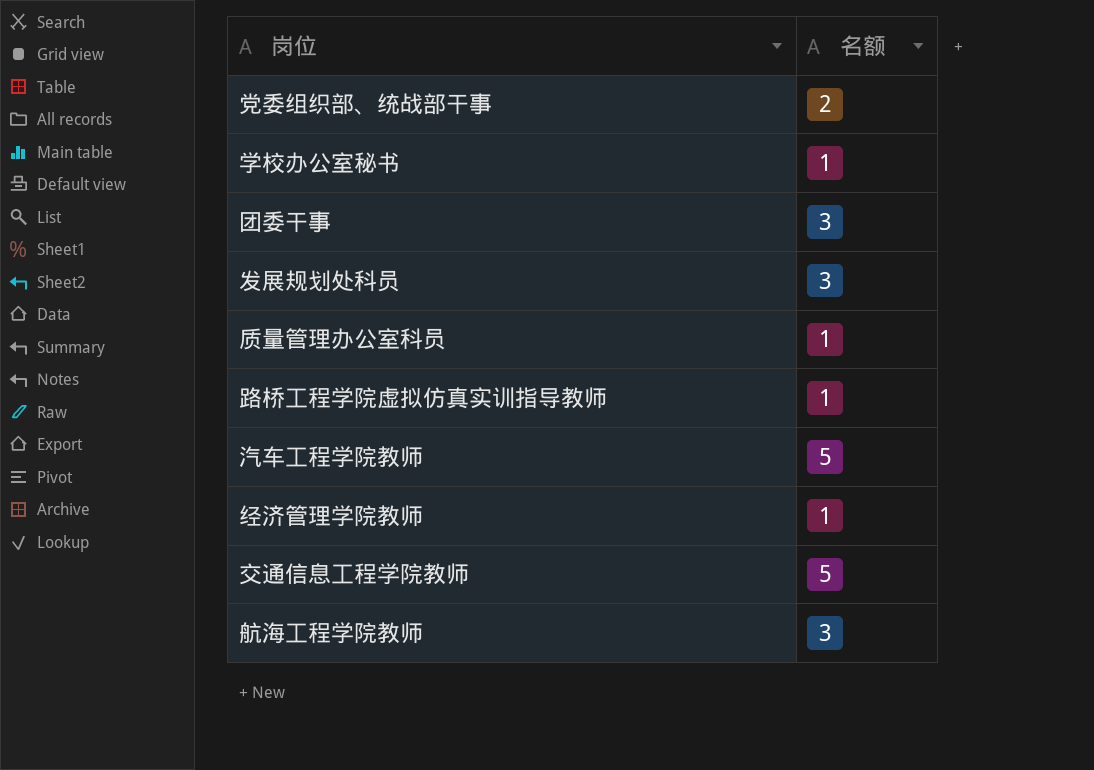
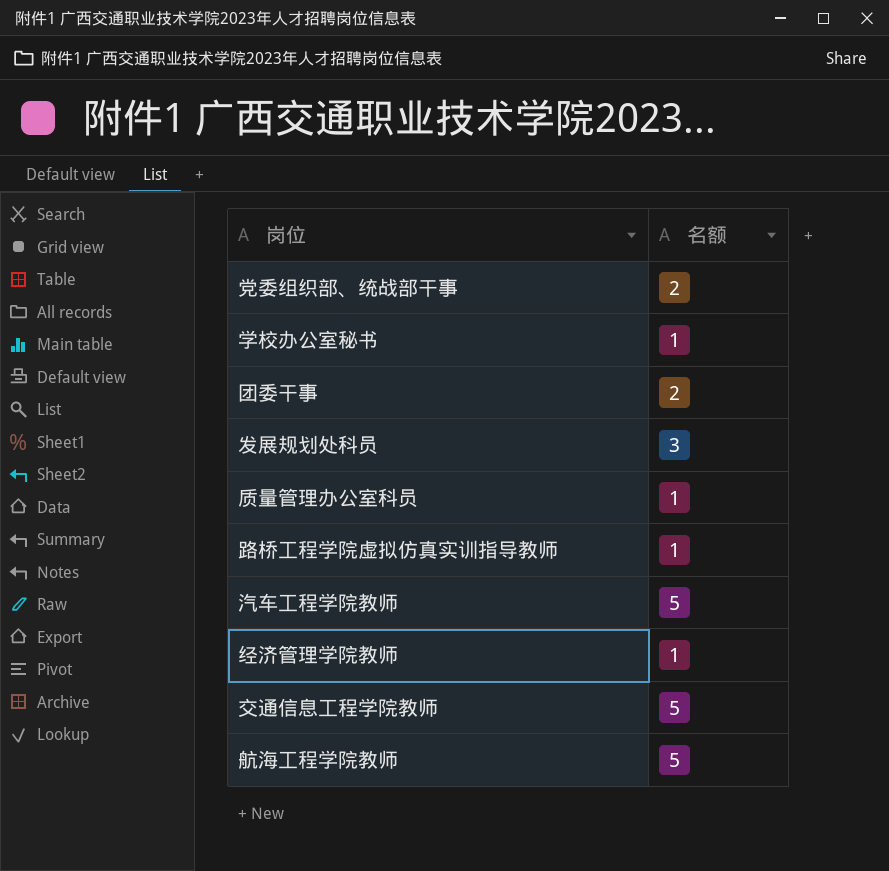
团委干事 | 名额: 3 -> 2
航海工程学院教师 | 名额: 3 -> 5

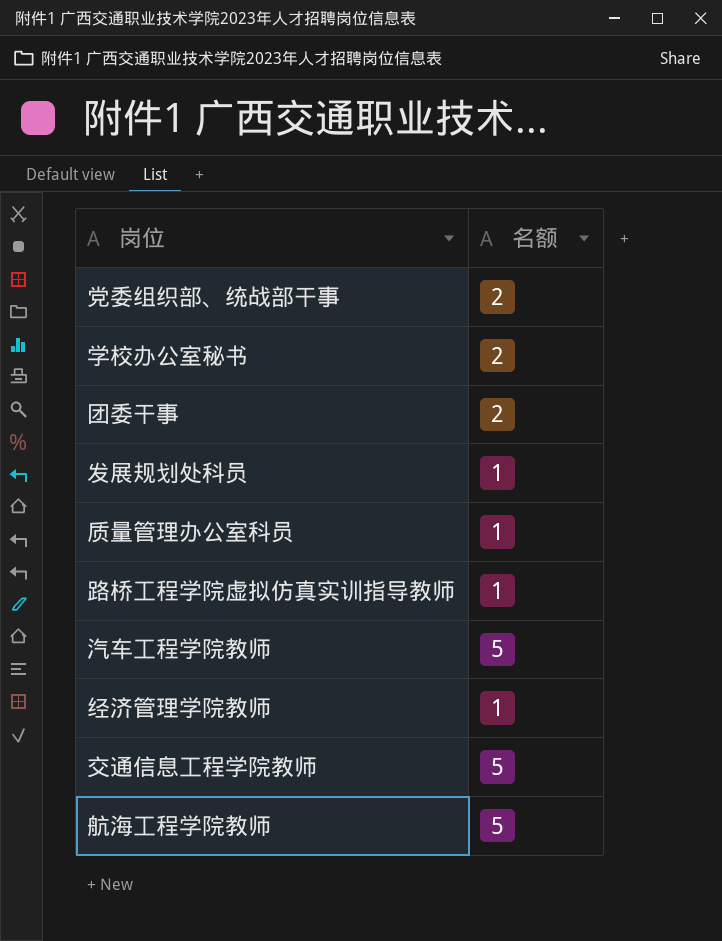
学校办公室秘书 | 名额: 1 -> 2
发展规划处科员 | 名额: 3 -> 1

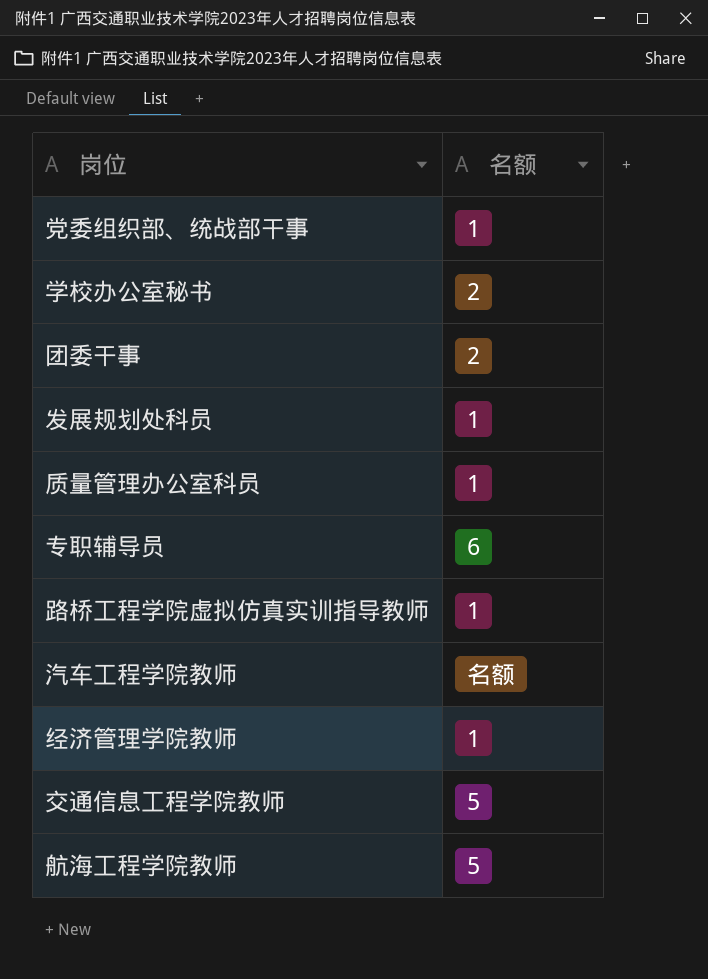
党委组织部、统战部干事 | 名额: 2 -> 1
row 专职辅导员: none -> 6
汽车工程学院教师 | 名额: 5 -> 名额

